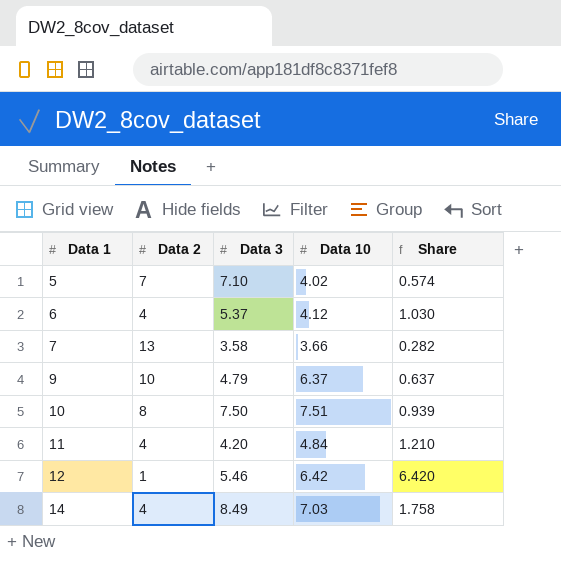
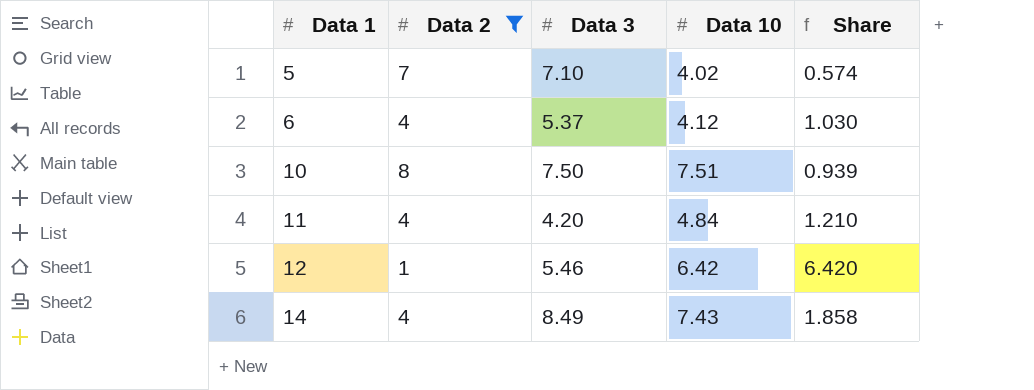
filter: none -> Data 2 <= 8
14 | Data 10: 7.03 -> 7.43
14 | Share: 1.758 -> 1.858

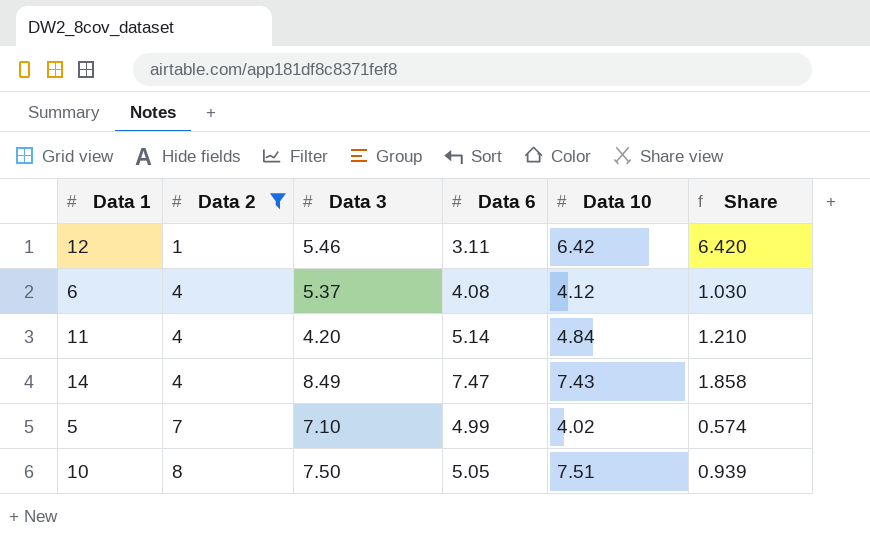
row order: Data 1 ascending -> Data 2 ascending
column Data 6 | position: none -> 4

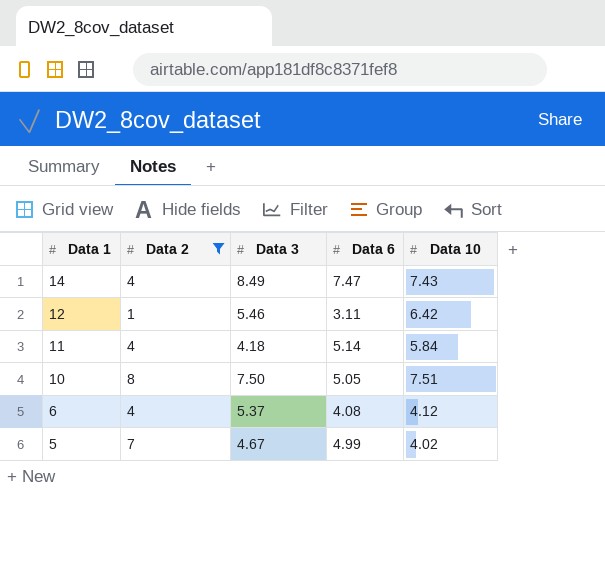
row order: Data 2 ascending -> Data 1 descending
column Share | formula: [Data 10] / [Data 2] -> none
11 | Data 3: 4.20 -> 4.18
11 | Data 10: 4.84 -> 5.84
5 | Data 3: 7.10 -> 4.67

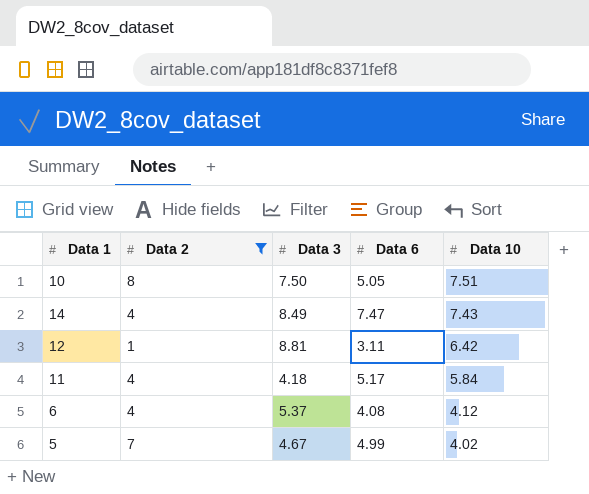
row order: Data 1 descending -> Data 10 descending
12 | Data 3: 5.46 -> 8.81
11 | Data 6: 5.14 -> 5.17

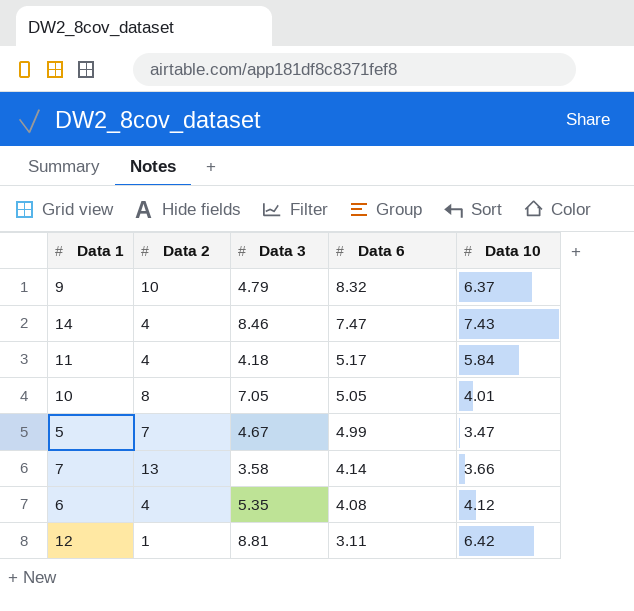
filter: Data 2 <= 8 -> none
row order: Data 10 descending -> Data 6 descending
14 | Data 3: 8.49 -> 8.46
10 | Data 3: 7.50 -> 7.05
10 | Data 10: 7.51 -> 4.01
5 | Data 10: 4.02 -> 3.47
6 | Data 3: 5.37 -> 5.35

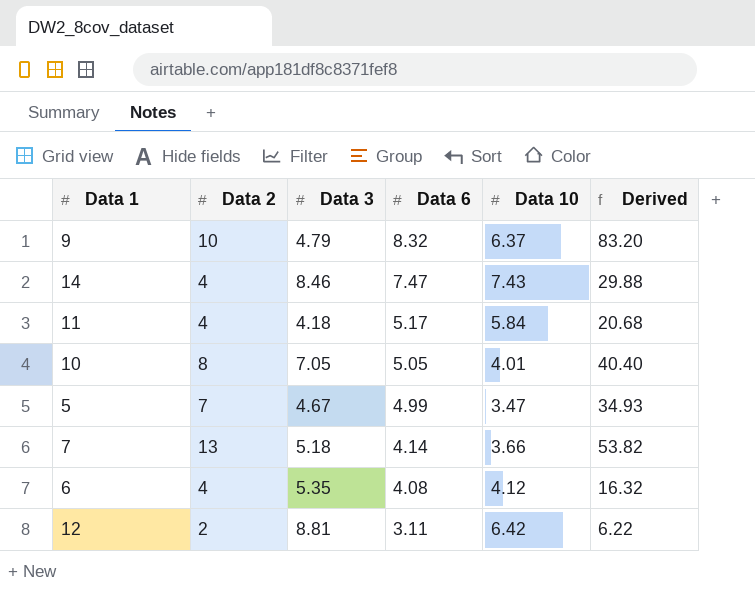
column Derived | formula: none -> [Data 2] * [Data 6]
7 | Data 3: 3.58 -> 5.18
12 | Data 2: 1 -> 2

